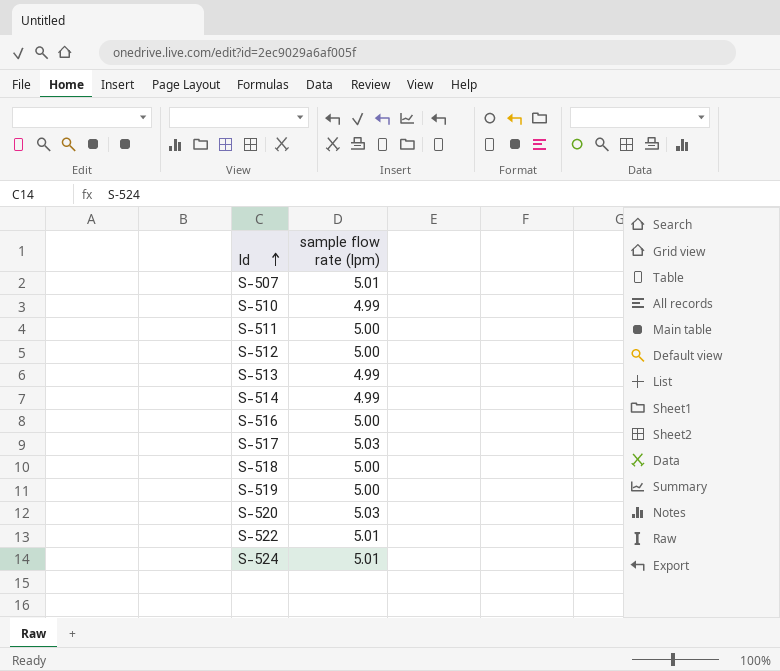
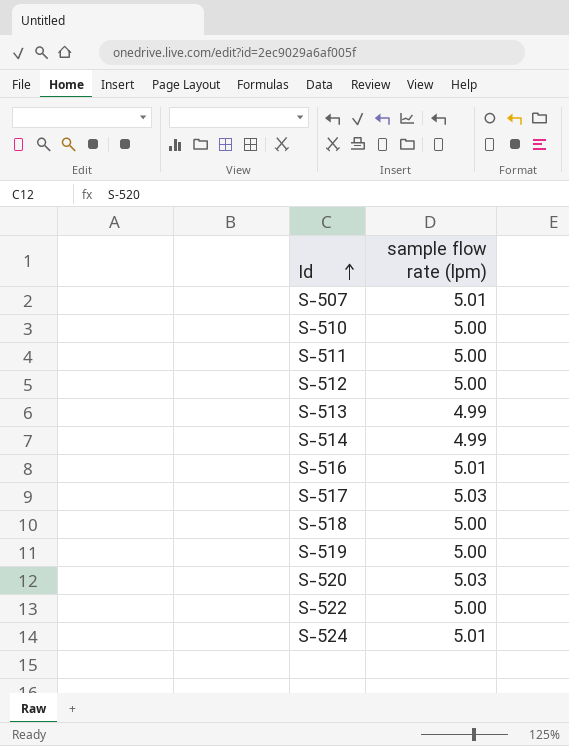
S-510 | sample flow rate (lpm): 4.99 -> 5.00
S-516 | sample flow rate (lpm): 5.00 -> 5.01
S-522 | sample flow rate (lpm): 5.01 -> 5.00

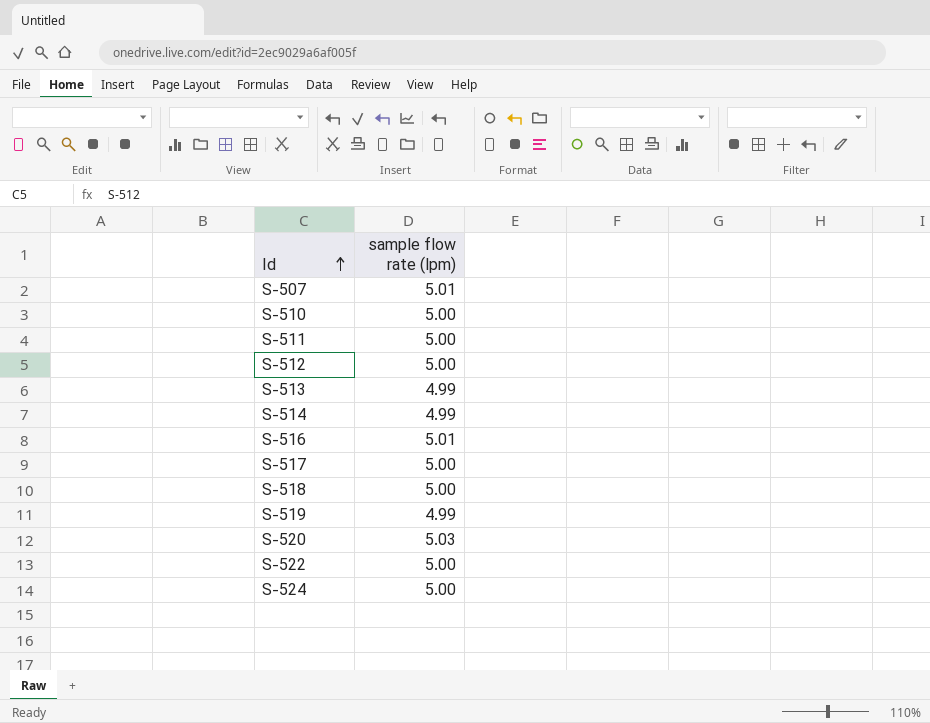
S-517 | sample flow rate (lpm): 5.03 -> 5.00
S-519 | sample flow rate (lpm): 5.00 -> 4.99
S-524 | sample flow rate (lpm): 5.01 -> 5.00

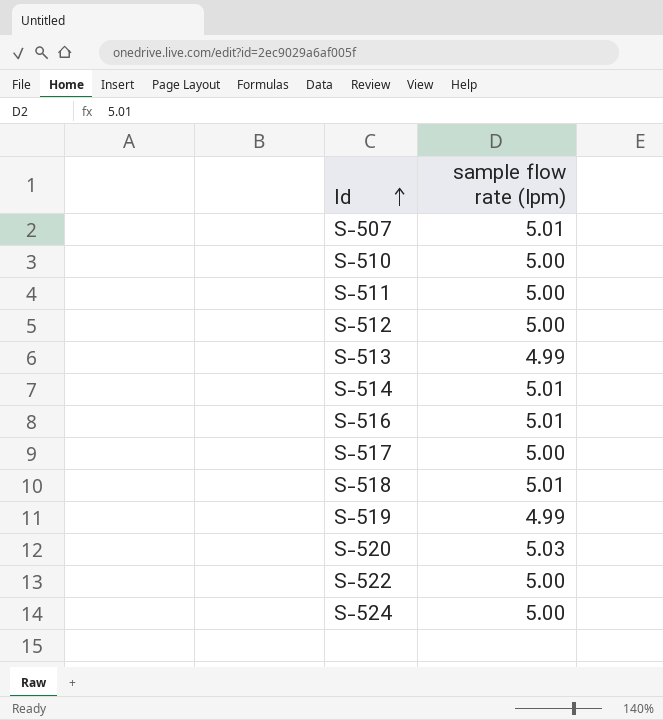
S-514 | sample flow rate (lpm): 4.99 -> 5.01
S-518 | sample flow rate (lpm): 5.00 -> 5.01

